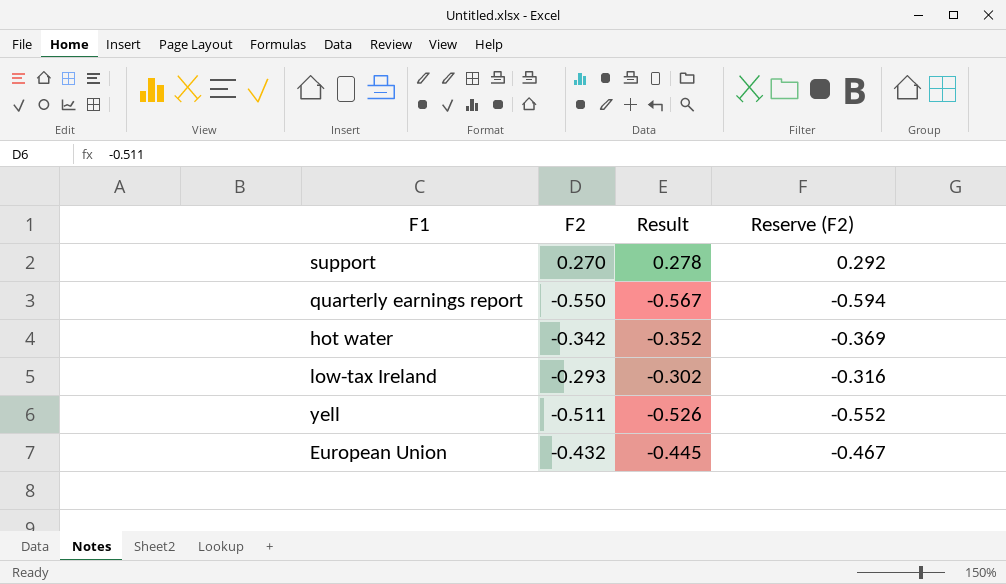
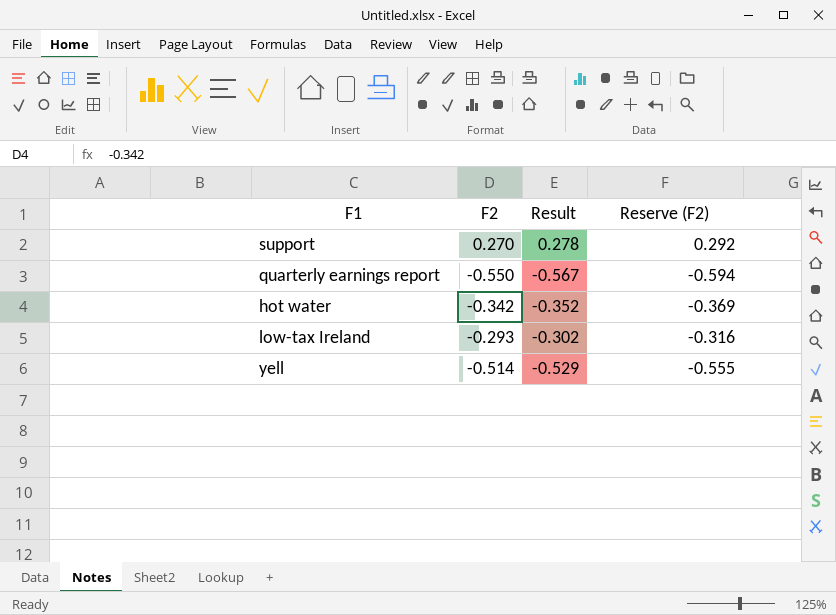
row European Union: -0.432 | -0.445 | -0.467 -> none
yell | F2: -0.511 -> -0.514
yell | Result: -0.526 -> -0.529
yell | Reserve (F2): -0.552 -> -0.555

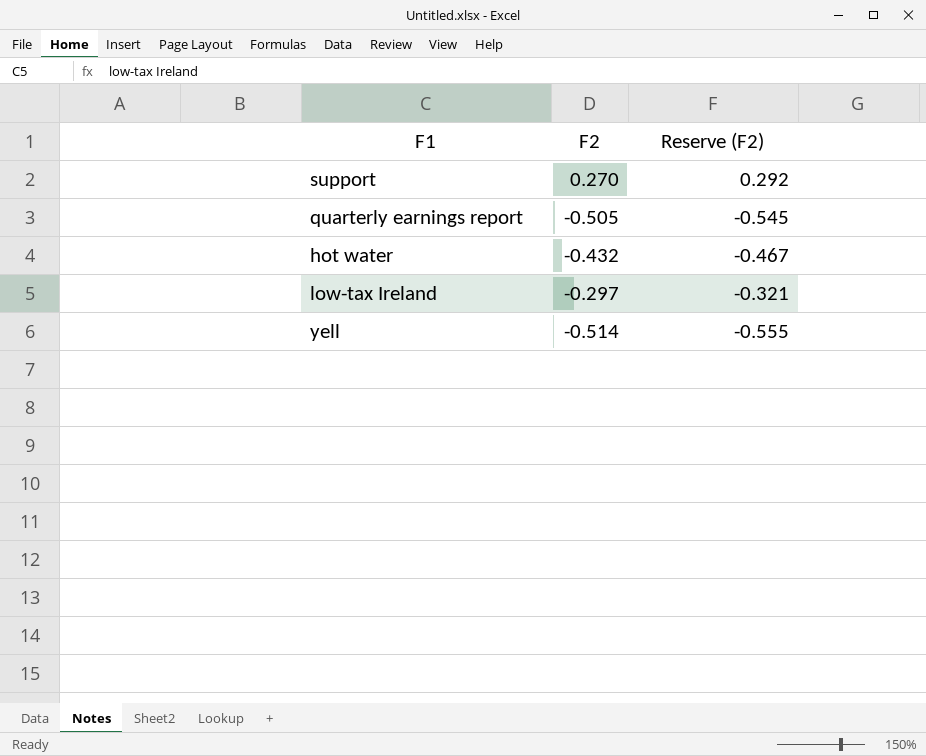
column Result | formula: [F2] * 1.03 -> none
quarterly earnings report | F2: -0.550 -> -0.505
quarterly earnings report | Reserve (F2): -0.594 -> -0.545
hot water | F2: -0.342 -> -0.432
hot water | Reserve (F2): -0.369 -> -0.467
low-tax Ireland | F2: -0.293 -> -0.297
low-tax Ireland | Reserve (F2): -0.316 -> -0.321

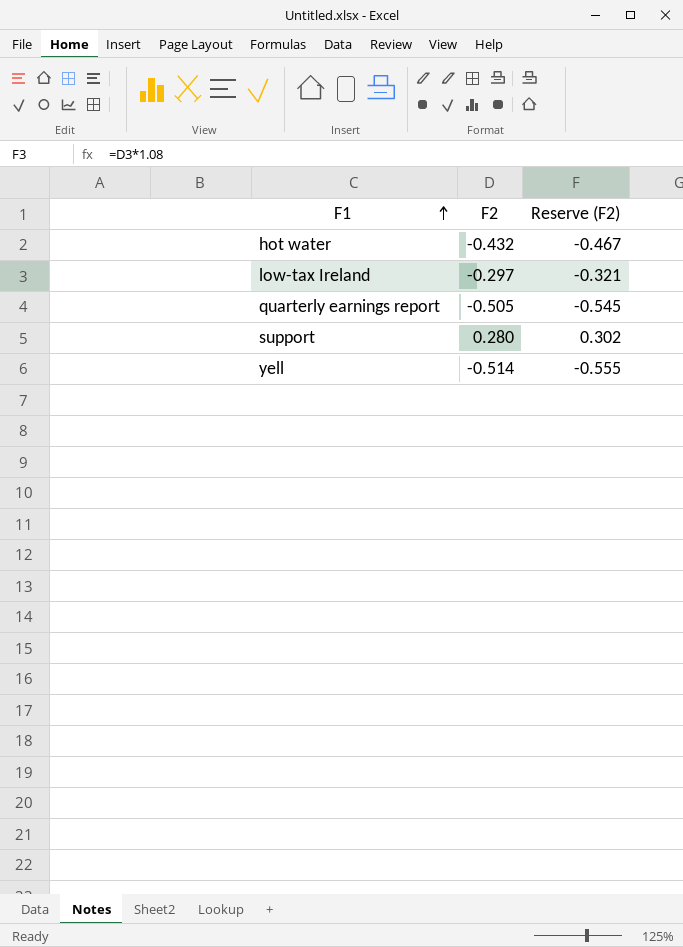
row order: none -> F1 ascending
support | F2: 0.270 -> 0.280
support | Reserve (F2): 0.292 -> 0.302

